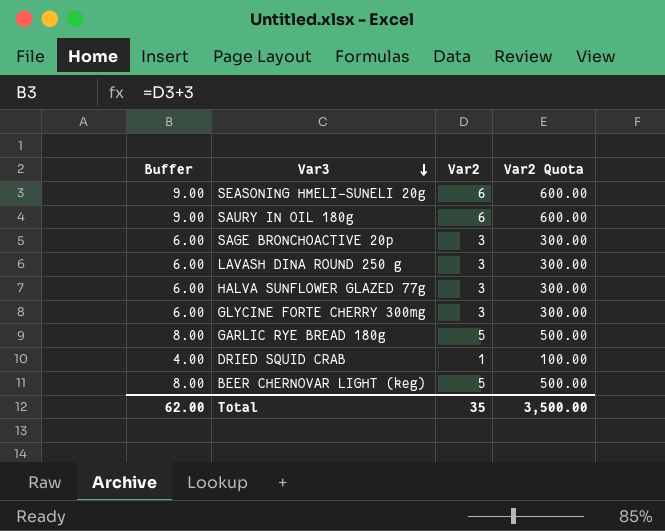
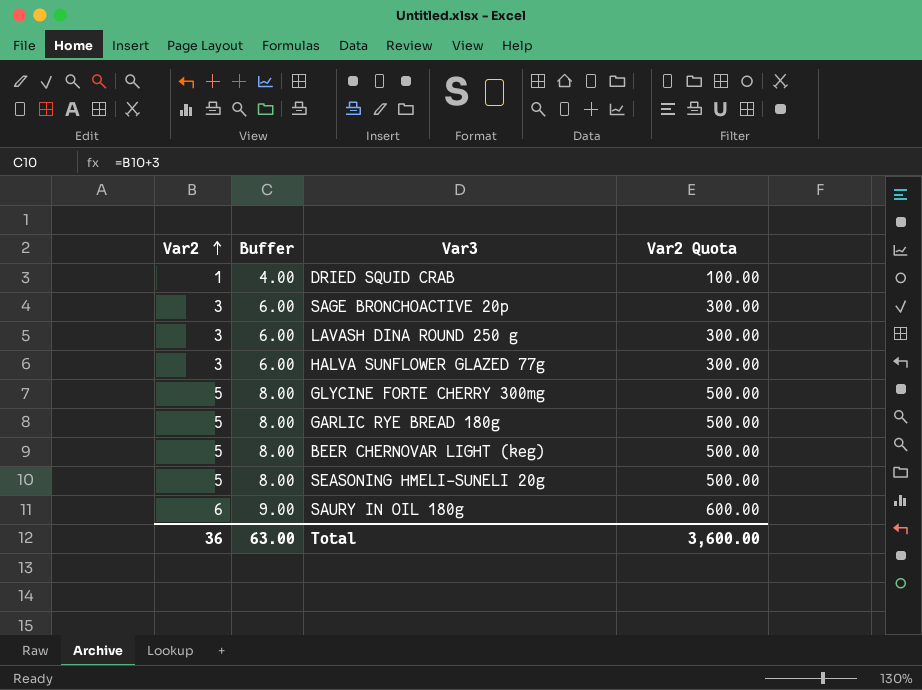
row order: Var3 descending -> Var2 ascending
column Var2 | position: 3 -> 1
GLYCINE FORTE CHERRY 300mg | Var2: 3 -> 5
GLYCINE FORTE CHERRY 300mg | Buffer: 6.00 -> 8.00
GLYCINE FORTE CHERRY 300mg | Var2 Quota: 300.00 -> 500.00
SEASONING HMELI-SUNELI 20g | Var2: 6 -> 5
SEASONING HMELI-SUNELI 20g | Buffer: 9.00 -> 8.00
SEASONING HMELI-SUNELI 20g | Var2 Quota: 600.00 -> 500.00
Total | Var2: 35 -> 36
Total | Buffer: 62.00 -> 63.00
Total | Var2 Quota: 3,500.00 -> 3,600.00

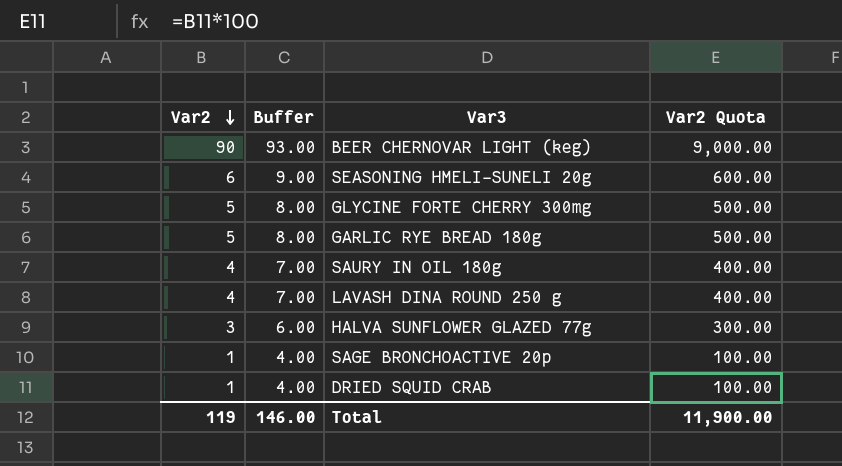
row order: Var2 ascending -> Var2 descending
BEER CHERNOVAR LIGHT (keg) | Var2: 5 -> 90
BEER CHERNOVAR LIGHT (keg) | Buffer: 8.00 -> 93.00
BEER CHERNOVAR LIGHT (keg) | Var2 Quota: 500.00 -> 9,000.00
SEASONING HMELI-SUNELI 20g | Var2: 5 -> 6
SEASONING HMELI-SUNELI 20g | Buffer: 8.00 -> 9.00
SEASONING HMELI-SUNELI 20g | Var2 Quota: 500.00 -> 600.00
SAURY IN OIL 180g | Var2: 6 -> 4
SAURY IN OIL 180g | Buffer: 9.00 -> 7.00
SAURY IN OIL 180g | Var2 Quota: 600.00 -> 400.00
LAVASH DINA ROUND 250 g | Var2: 3 -> 4
LAVASH DINA ROUND 250 g | Buffer: 6.00 -> 7.00
LAVASH DINA ROUND 250 g | Var2 Quota: 300.00 -> 400.00
SAGE BRONCHOACTIVE 20p | Var2: 3 -> 1
SAGE BRONCHOACTIVE 20p | Buffer: 6.00 -> 4.00
SAGE BRONCHOACTIVE 20p | Var2 Quota: 300.00 -> 100.00
Total | Var2: 36 -> 119
Total | Buffer: 63.00 -> 146.00
Total | Var2 Quota: 3,600.00 -> 11,900.00

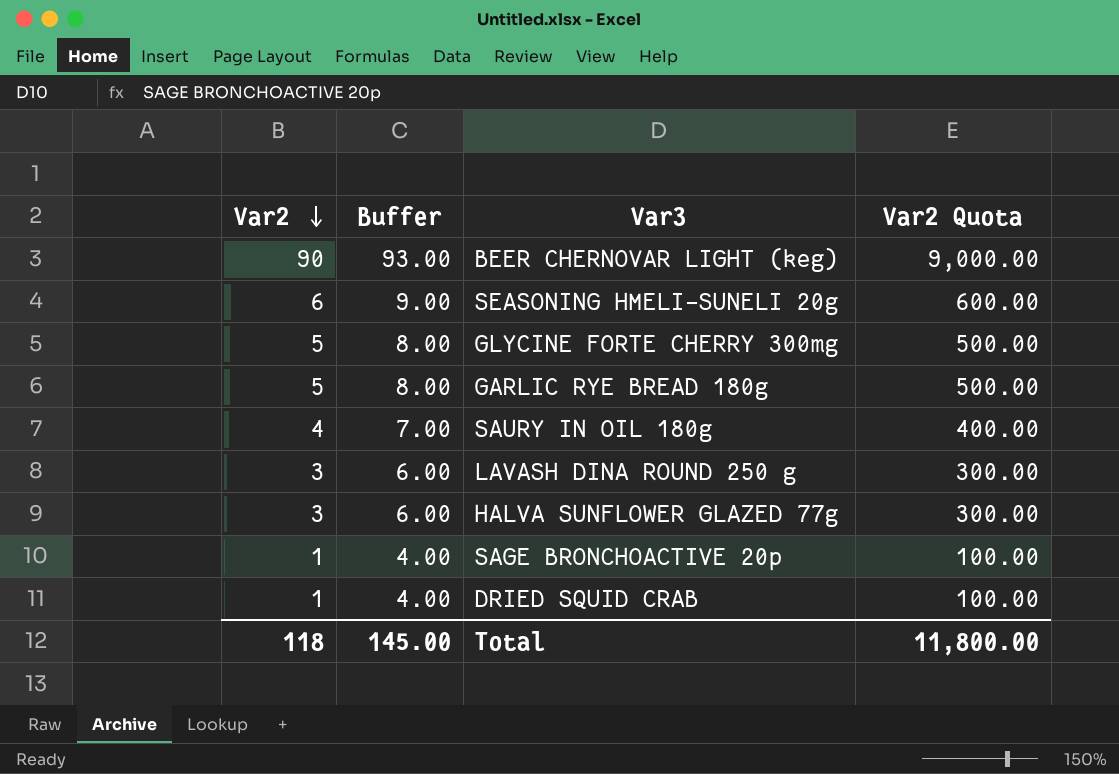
LAVASH DINA ROUND 250 g | Var2: 4 -> 3
LAVASH DINA ROUND 250 g | Buffer: 7.00 -> 6.00
LAVASH DINA ROUND 250 g | Var2 Quota: 400.00 -> 300.00
Total | Var2: 119 -> 118
Total | Buffer: 146.00 -> 145.00
Total | Var2 Quota: 11,900.00 -> 11,800.00

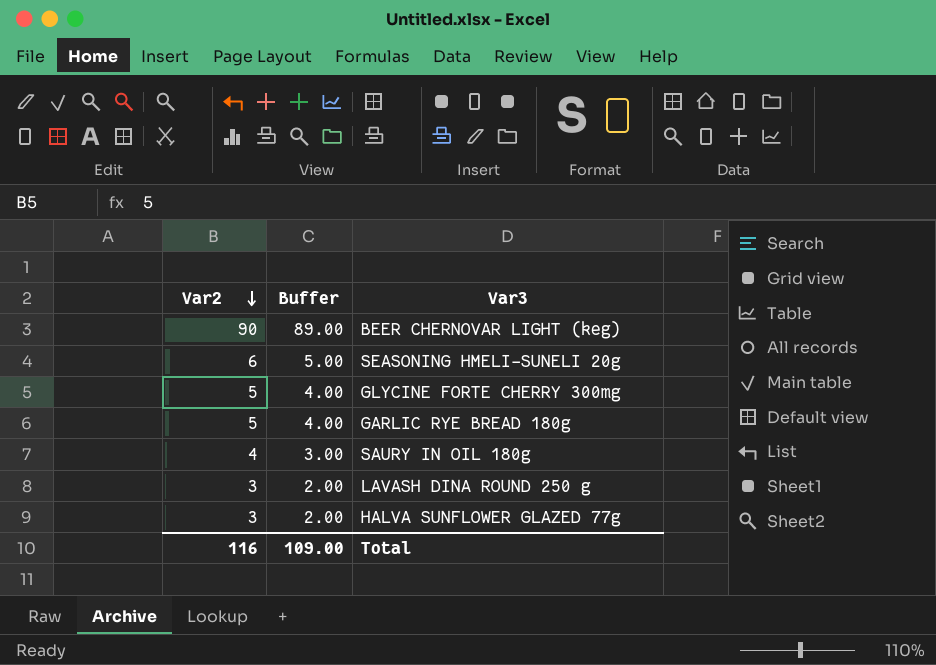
column Var2 Quota | formula: [Var2] * 100 -> none
column Buffer | formula: [Var2] + 3 -> [Var2] - 1
row SAGE BRONCHOACTIVE 20p: 1 | 4.00 | 100.00 -> none
row DRIED SQUID CRAB: 1 | 4.00 | 100.00 -> none
Total | Var2: 118 -> 116
Total | Buffer: 145.00 -> 109.00

